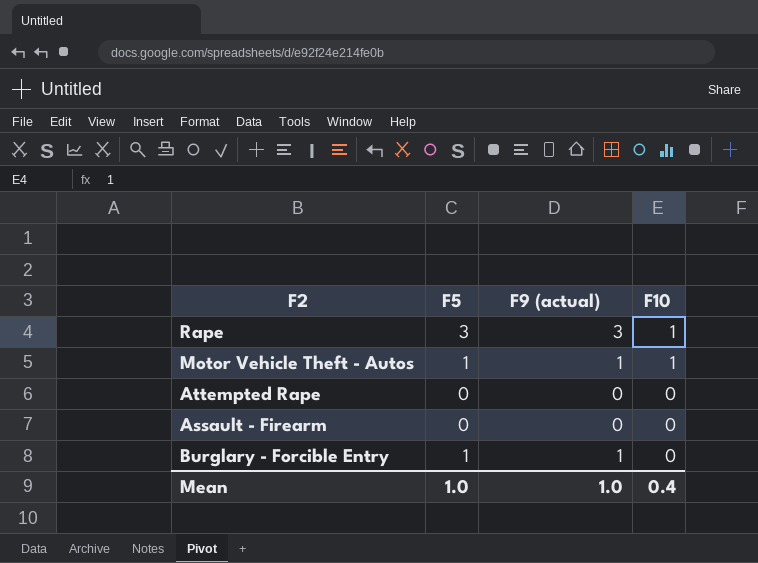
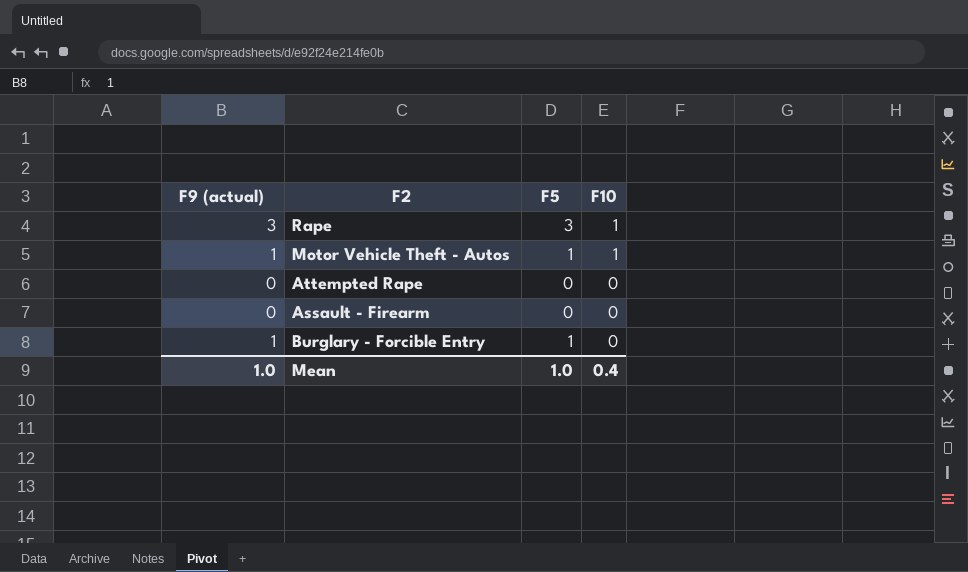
column F9 (actual) | position: 3 -> 1

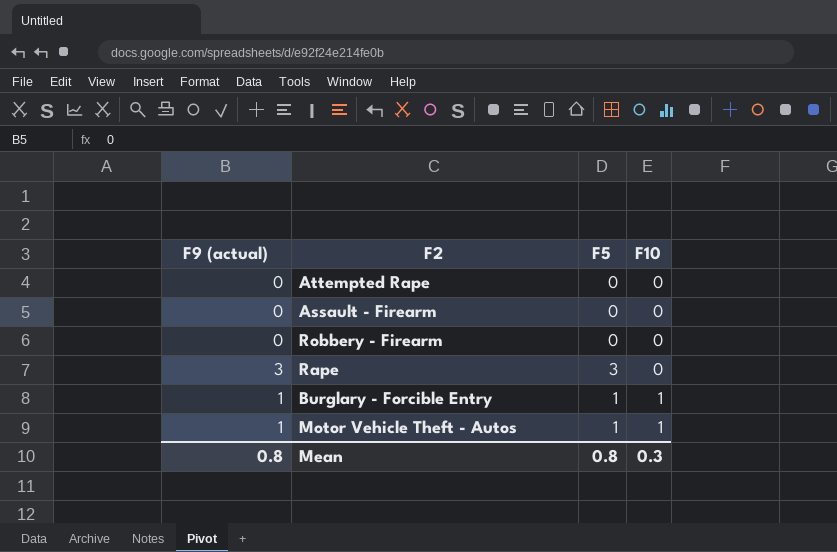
row order: F10 descending -> F10 ascending
row Robbery - Firearm: none -> 0 | 0 | 0
Rape | F10: 1 -> 0
Burglary - Forcible Entry | F10: 0 -> 1
Mean | F9 (actual): 1.0 -> 0.8
Mean | F5: 1.0 -> 0.8
Mean | F10: 0.4 -> 0.3

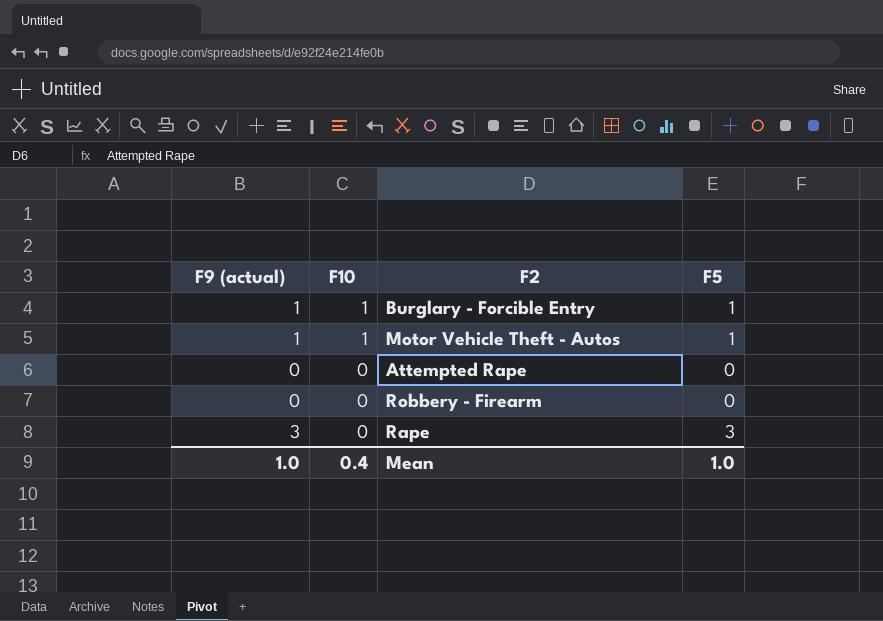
row order: F10 ascending -> F10 descending
column F10 | position: 4 -> 2
row Assault - Firearm: 0 | 0 | 0 -> none
Mean | F9 (actual): 0.8 -> 1.0
Mean | F10: 0.3 -> 0.4
Mean | F5: 0.8 -> 1.0

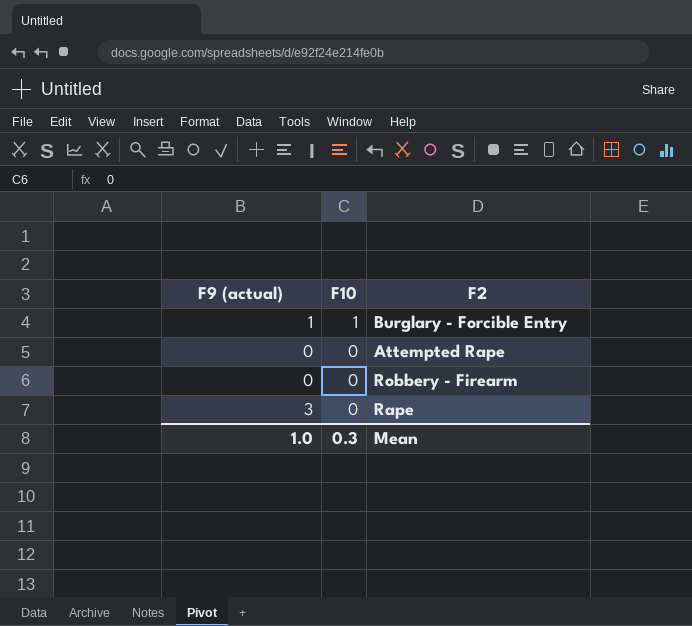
column F5 | position: 4 -> none
row Motor Vehicle Theft - Autos: 1 | 1 | 1 -> none
Mean | F10: 0.4 -> 0.3

